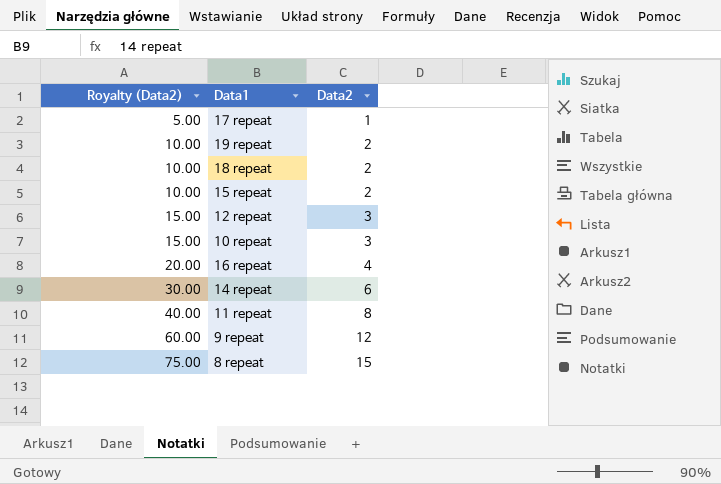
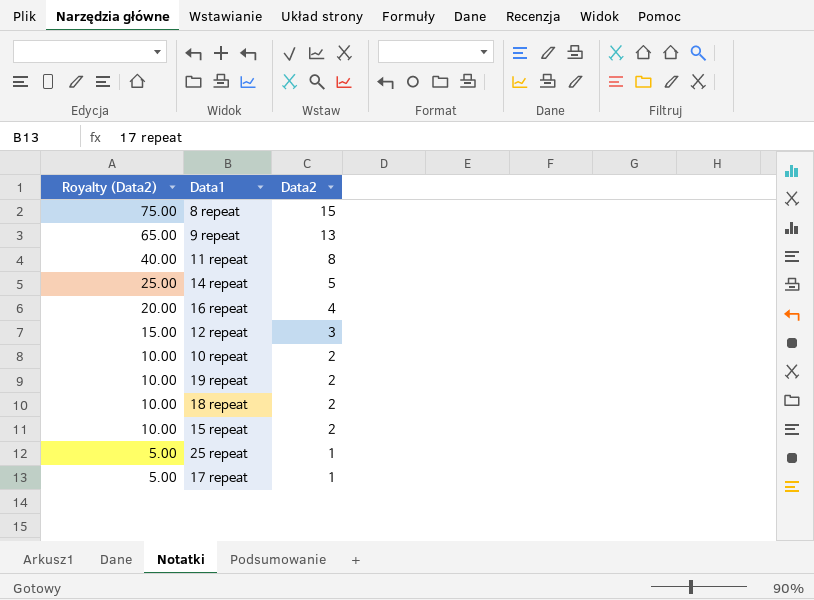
row order: Royalty (Data2) ascending -> Royalty (Data2) descending
9 repeat | Royalty (Data2): 60.00 -> 65.00
9 repeat | Data2: 12 -> 13
14 repeat | Royalty (Data2): 30.00 -> 25.00
14 repeat | Data2: 6 -> 5
10 repeat | Royalty (Data2): 15.00 -> 10.00
10 repeat | Data2: 3 -> 2
row 25 repeat: none -> 5.00 | 1

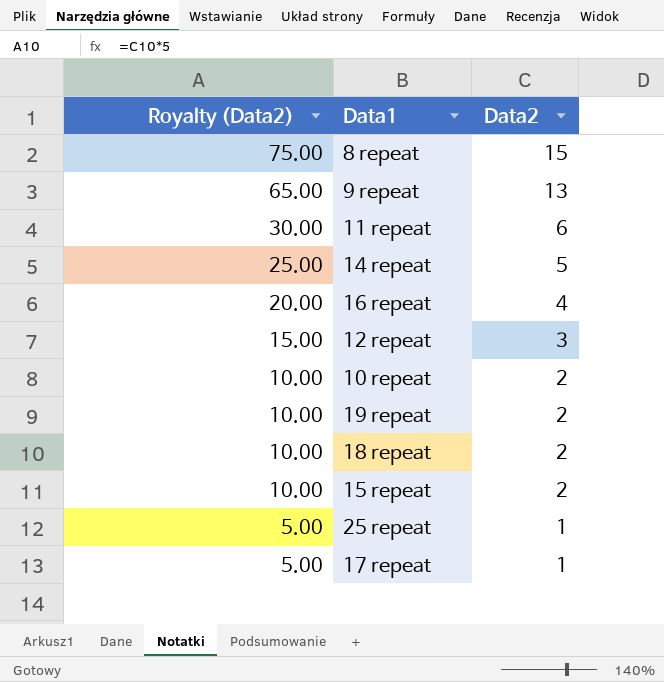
11 repeat | Royalty (Data2): 40.00 -> 30.00
11 repeat | Data2: 8 -> 6

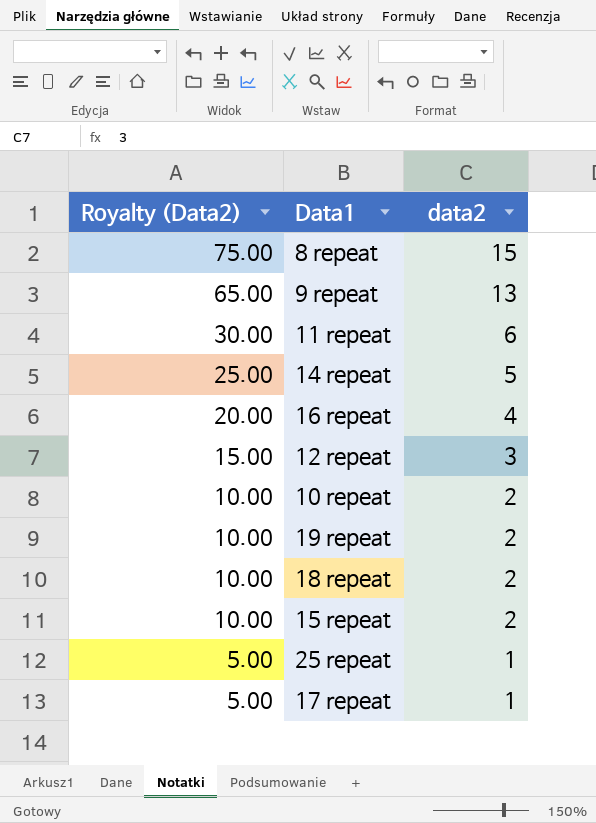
column name: Data2 -> data2

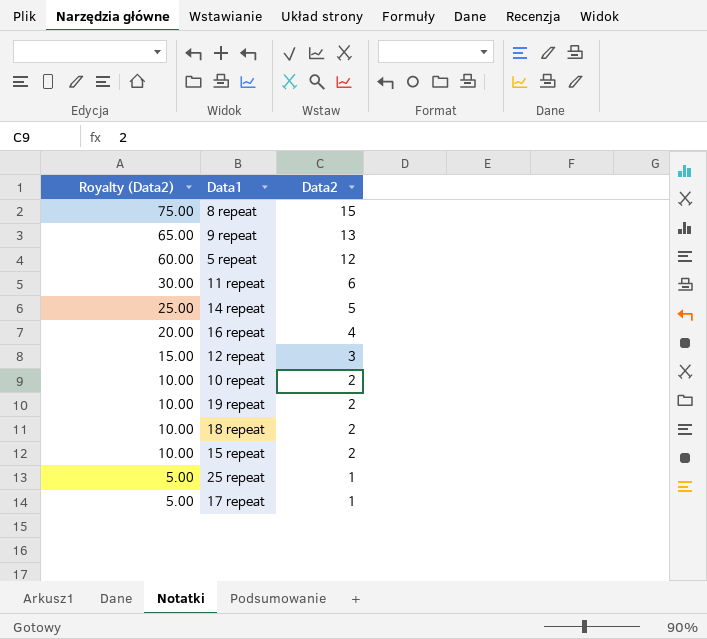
column name: data2 -> Data2
row 5 repeat: none -> 60.00 | 12

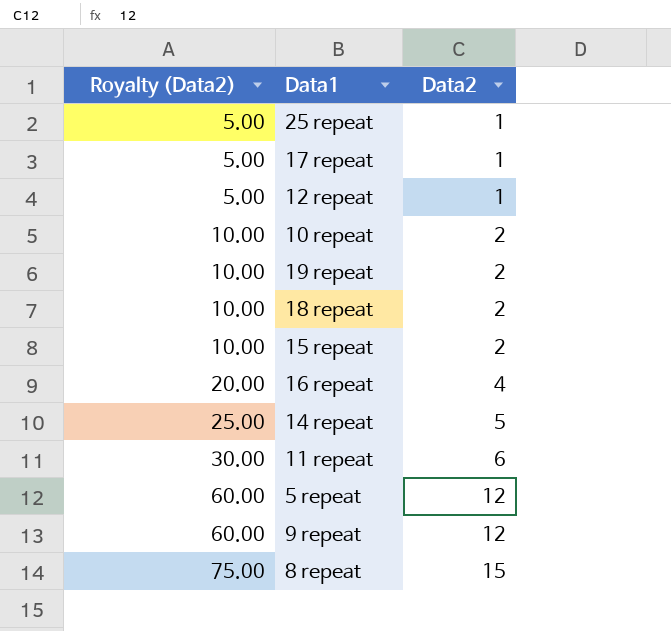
row order: Royalty (Data2) descending -> Royalty (Data2) ascending
12 repeat | Royalty (Data2): 15.00 -> 5.00
12 repeat | Data2: 3 -> 1
9 repeat | Royalty (Data2): 65.00 -> 60.00
9 repeat | Data2: 13 -> 12

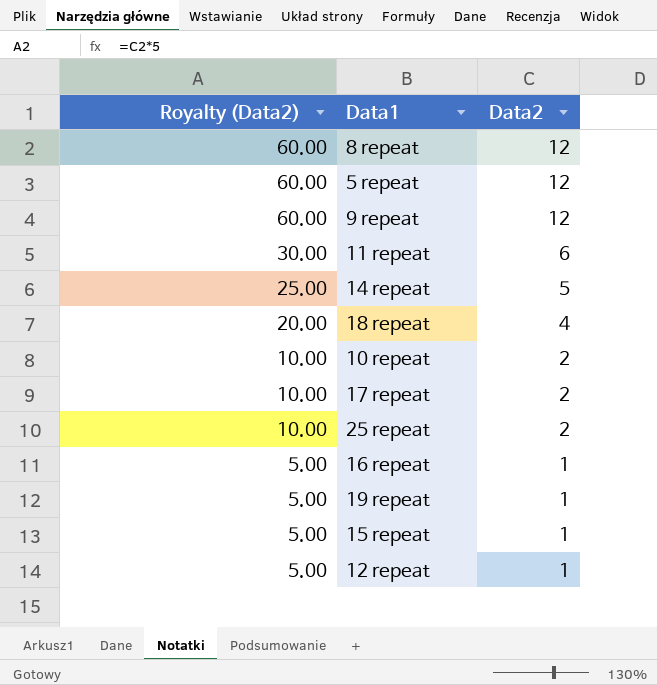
row order: Royalty (Data2) ascending -> Royalty (Data2) descending
8 repeat | Royalty (Data2): 75.00 -> 60.00
8 repeat | Data2: 15 -> 12
18 repeat | Royalty (Data2): 10.00 -> 20.00
18 repeat | Data2: 2 -> 4
17 repeat | Royalty (Data2): 5.00 -> 10.00
17 repeat | Data2: 1 -> 2
25 repeat | Royalty (Data2): 5.00 -> 10.00
25 repeat | Data2: 1 -> 2
16 repeat | Royalty (Data2): 20.00 -> 5.00
16 repeat | Data2: 4 -> 1
19 repeat | Royalty (Data2): 10.00 -> 5.00
19 repeat | Data2: 2 -> 1
15 repeat | Royalty (Data2): 10.00 -> 5.00
15 repeat | Data2: 2 -> 1

